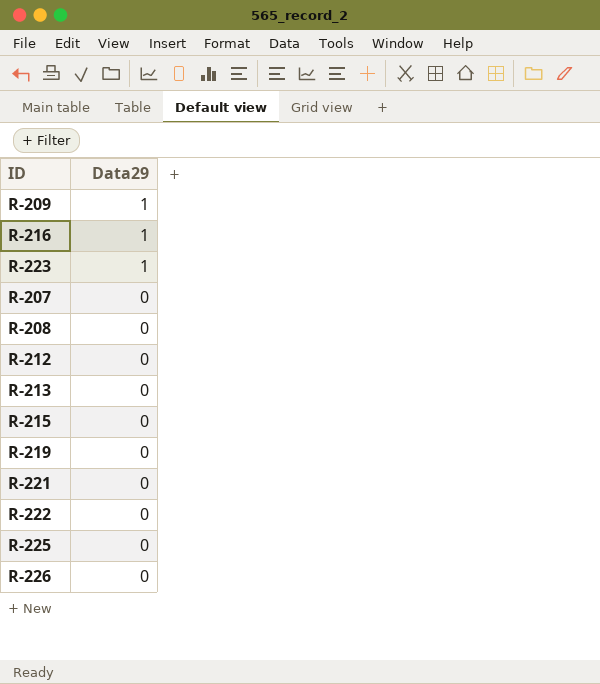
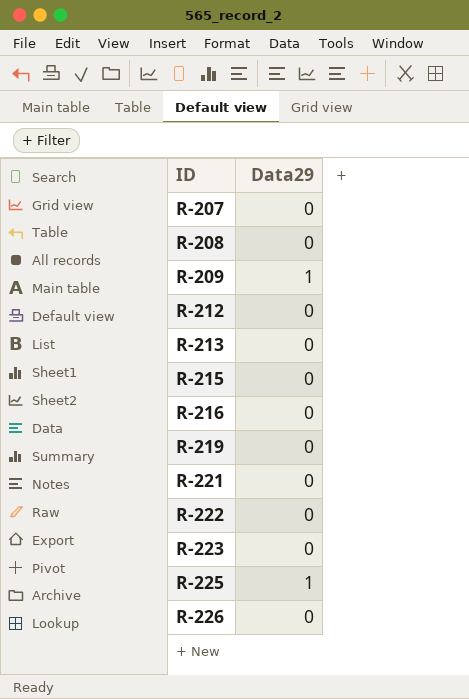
row order: Data29 descending -> ID ascending
R-216 | Data29: 1 -> 0
R-223 | Data29: 1 -> 0
R-225 | Data29: 0 -> 1

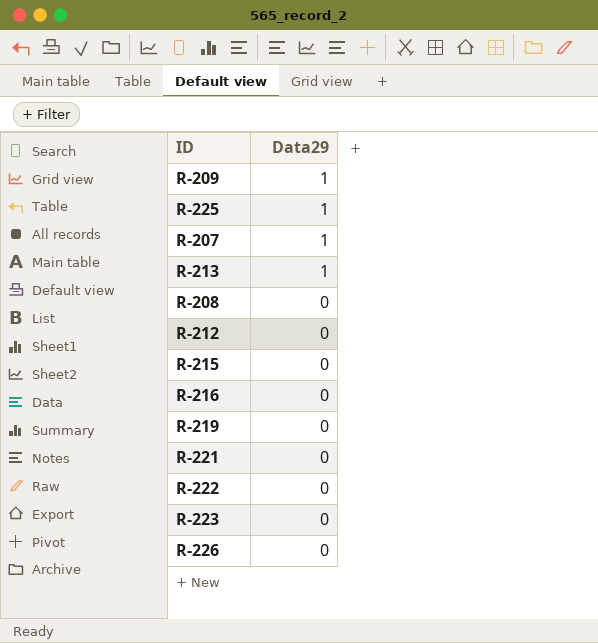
row order: ID ascending -> Data29 descending
R-207 | Data29: 0 -> 1
R-213 | Data29: 0 -> 1

